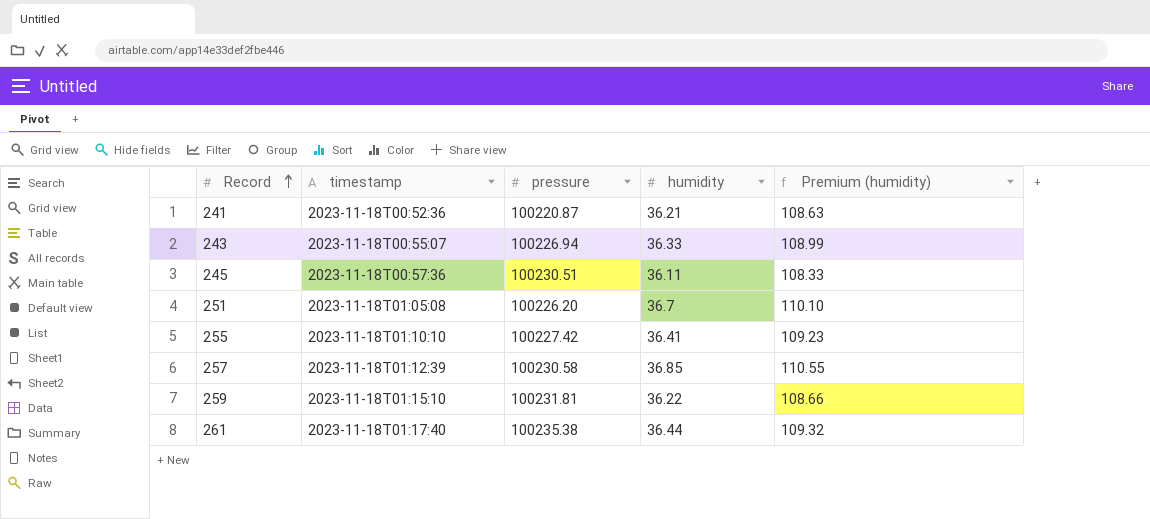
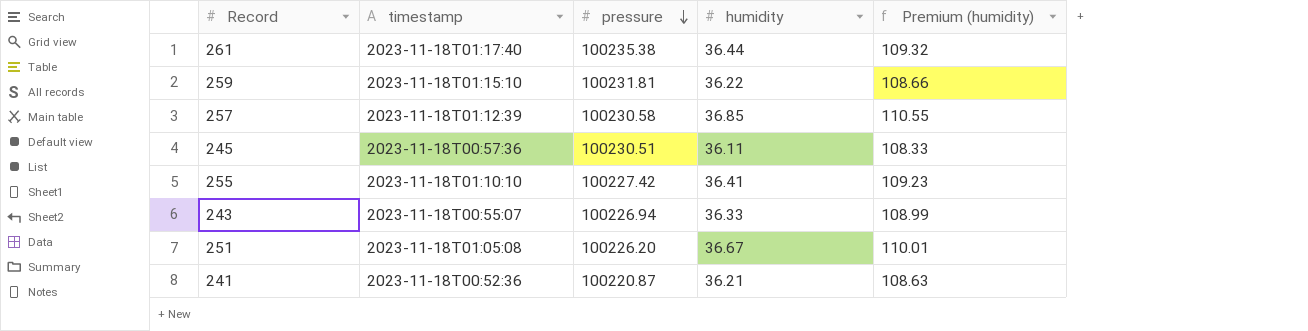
row order: Record ascending -> pressure descending
251 | humidity: 36.7 -> 36.67
251 | Premium (humidity): 110.10 -> 110.01

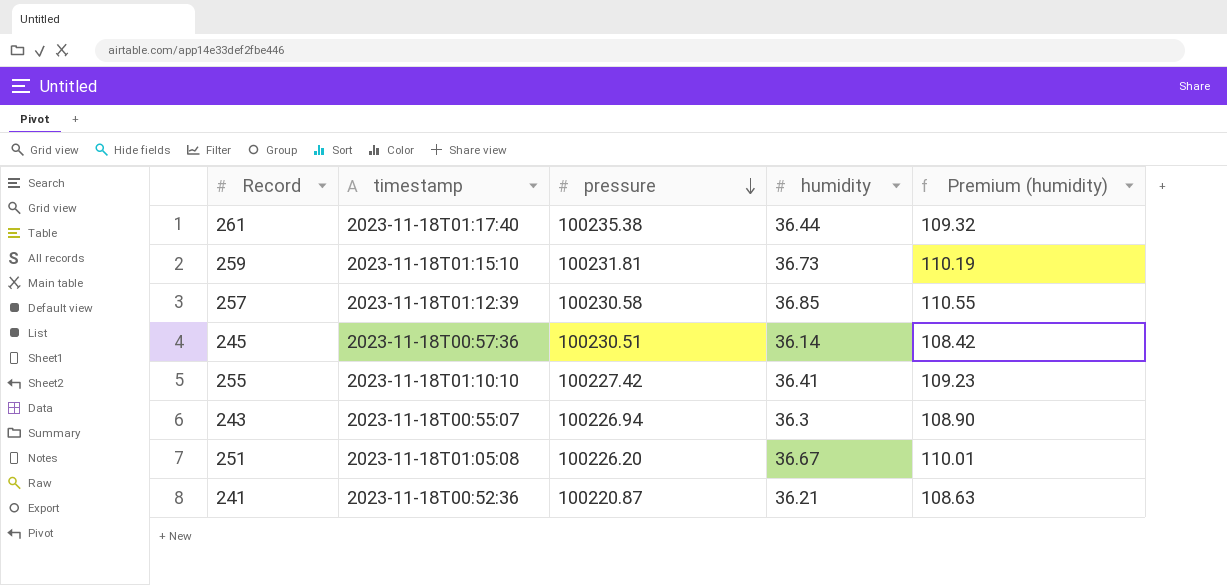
259 | humidity: 36.22 -> 36.73
259 | Premium (humidity): 108.66 -> 110.19
245 | humidity: 36.11 -> 36.14
245 | Premium (humidity): 108.33 -> 108.42
243 | humidity: 36.33 -> 36.3
243 | Premium (humidity): 108.99 -> 108.90

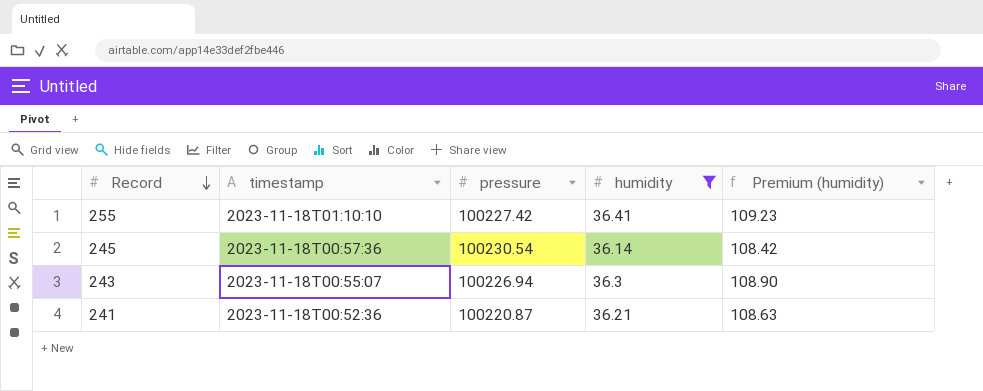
filter: none -> humidity <= 36.41
row order: pressure descending -> Record descending
245 | pressure: 100230.51 -> 100230.54

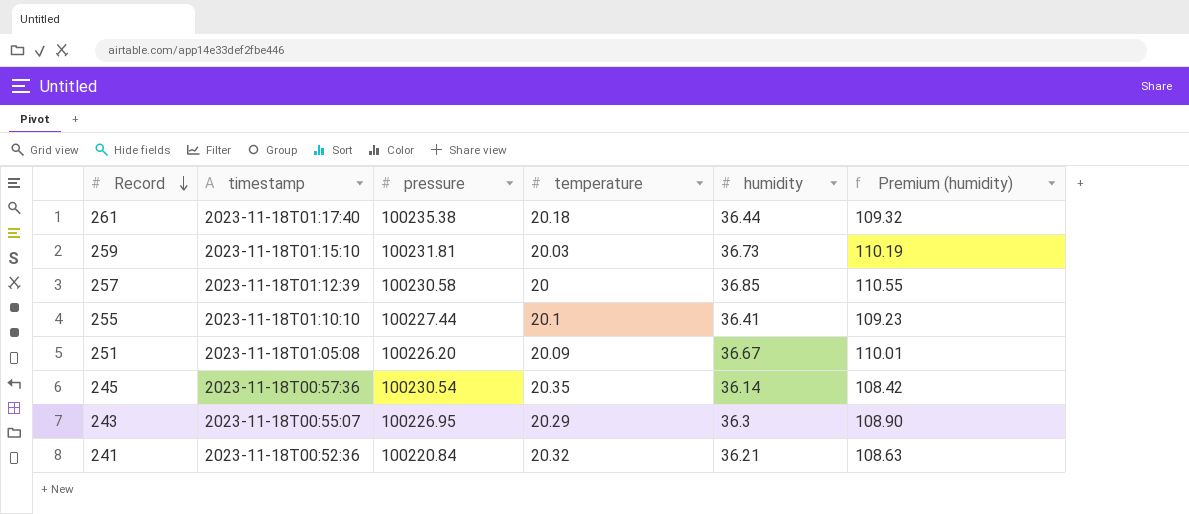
filter: humidity <= 36.41 -> none
column temperature | position: none -> 4
255 | pressure: 100227.42 -> 100227.44
243 | pressure: 100226.94 -> 100226.95
241 | pressure: 100220.87 -> 100220.84

